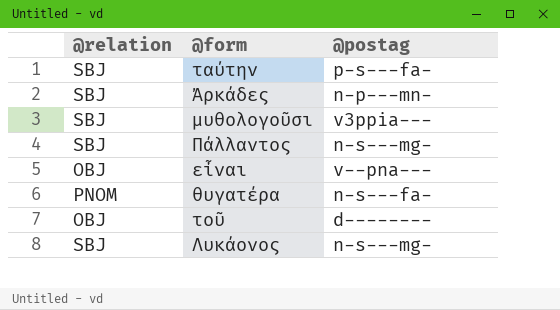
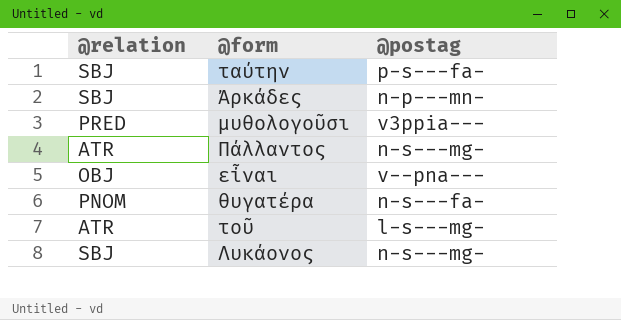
μυθολογοῦσι | @relation: SBJ -> PRED
Πάλλαντος | @relation: SBJ -> ATR
τοῦ | @relation: OBJ -> ATR
τοῦ | @postag: d-------- -> l-s---mg-

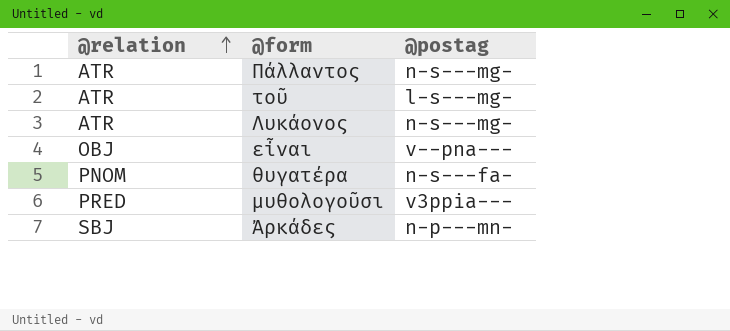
row order: none -> @relation ascending
row ταύτην: SBJ | p-s---fa- -> none
Λυκάονος | @relation: SBJ -> ATR

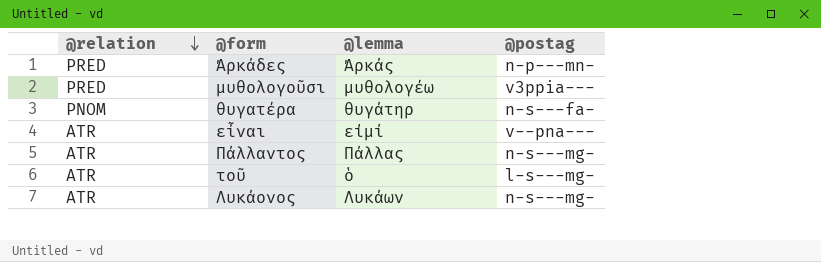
row order: @relation ascending -> @relation descending
column @lemma | position: none -> 3
Ἀρκάδες | @relation: SBJ -> PRED
εἶναι | @relation: OBJ -> ATR

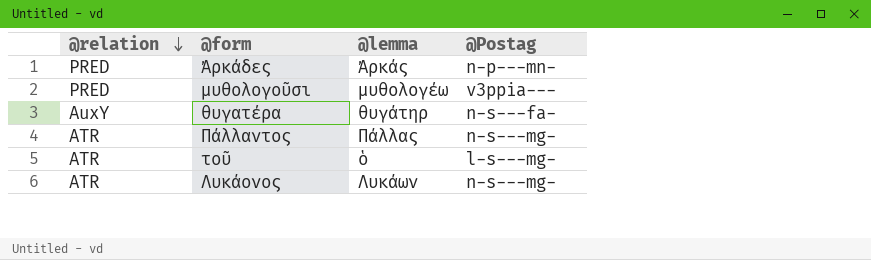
column name: @postag -> @Postag
row εἶναι: ATR | εἰμί | v--pna--- -> none
θυγατέρα | @relation: PNOM -> AuxY

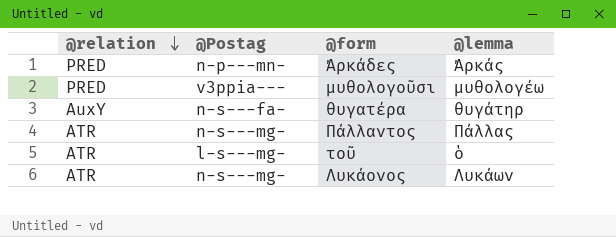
column @Postag | position: 4 -> 2

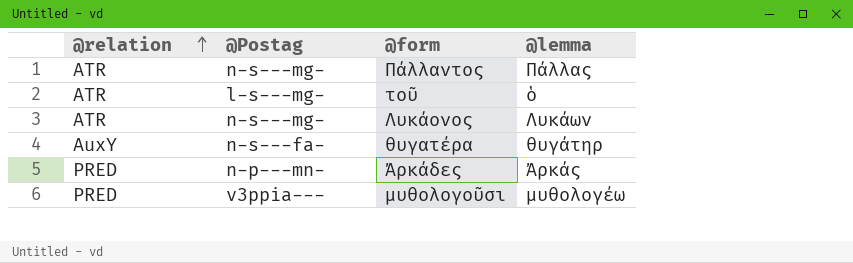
row order: @relation descending -> @relation ascending

